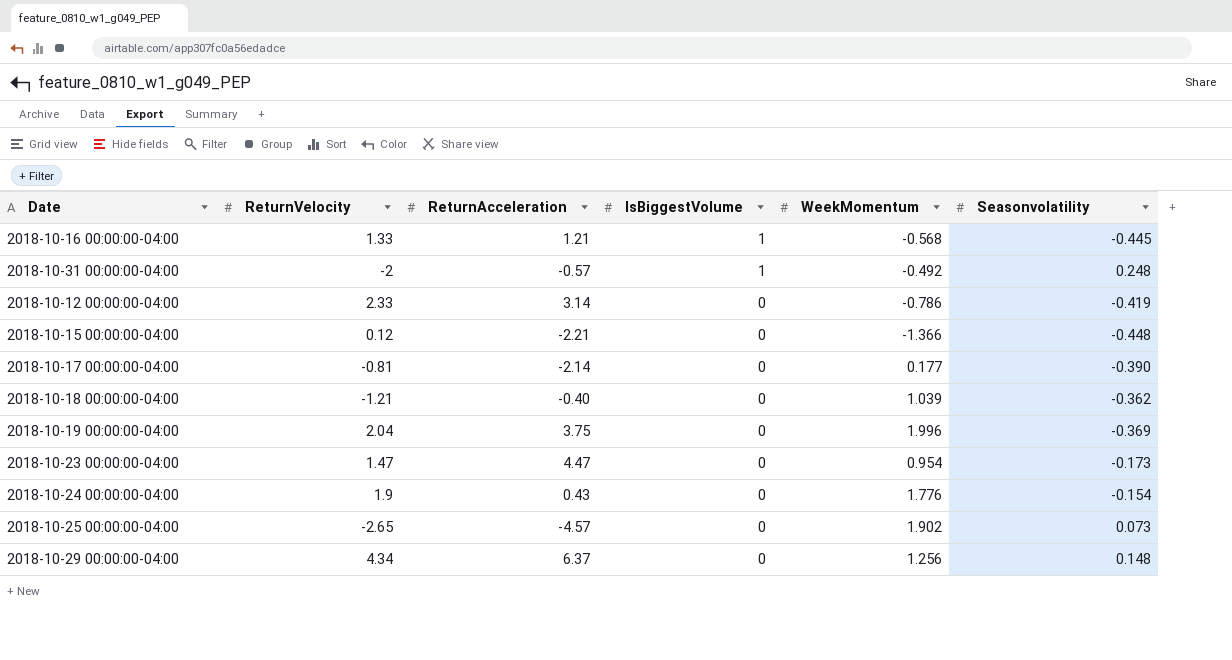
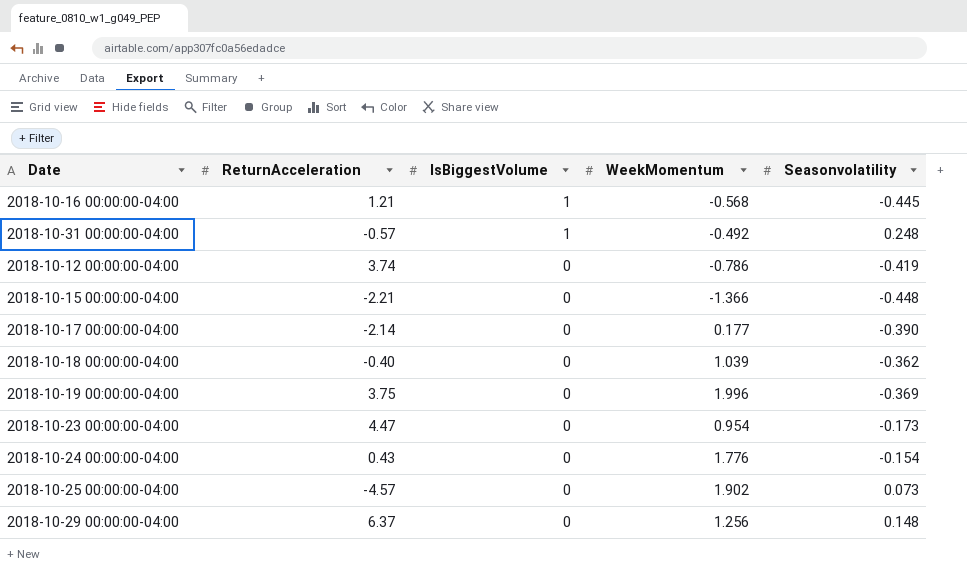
column ReturnVelocity | position: 2 -> none
2018-10-12 00:00:00-04:00 | ReturnAcceleration: 3.14 -> 3.74

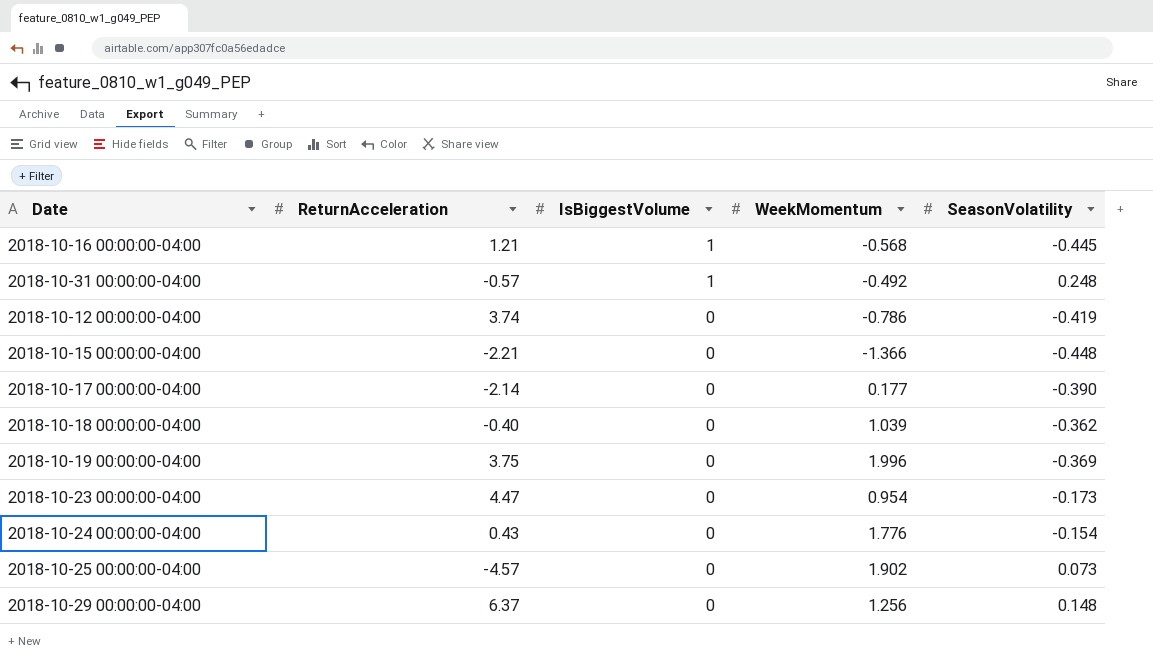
column name: Seasonvolatility -> SeasonVolatility

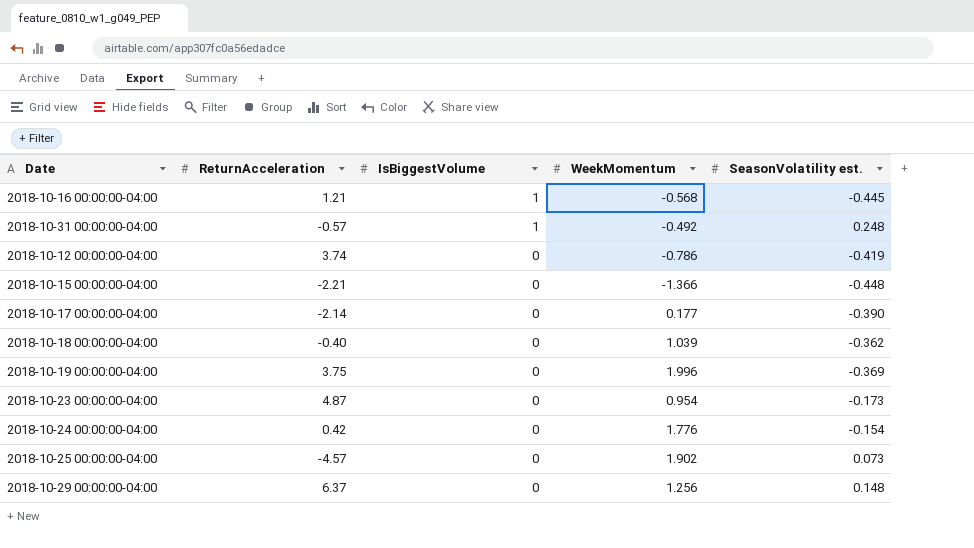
column name: SeasonVolatility -> SeasonVolatility est.
2018-10-23 00:00:00-04:00 | ReturnAcceleration: 4.47 -> 4.87
2018-10-24 00:00:00-04:00 | ReturnAcceleration: 0.43 -> 0.42

